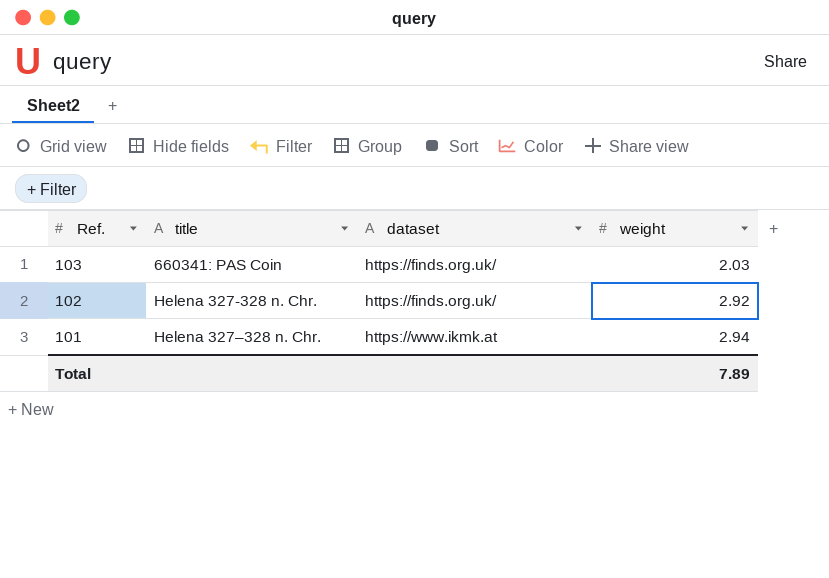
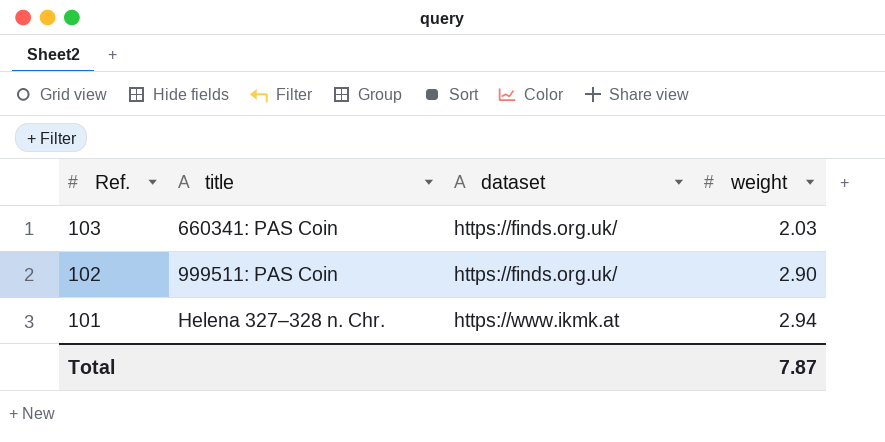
102 | title: Helena 327-328 n. Chr. -> 999511: PAS Coin
102 | weight: 2.92 -> 2.90
Total | weight: 7.89 -> 7.87

